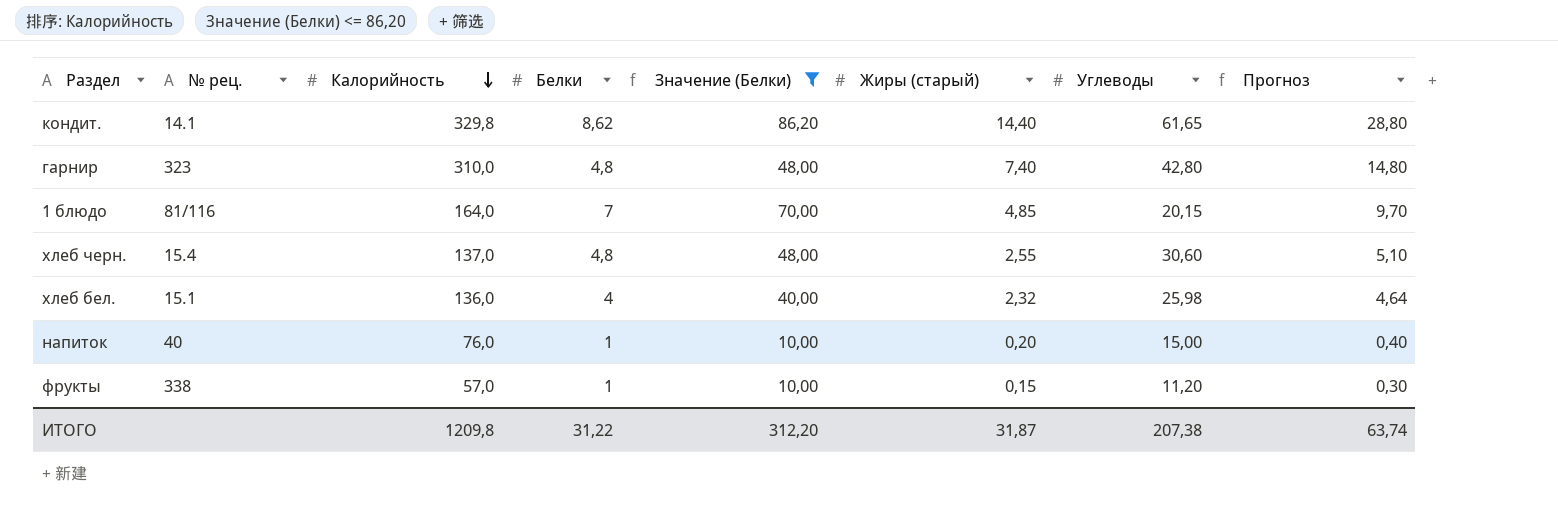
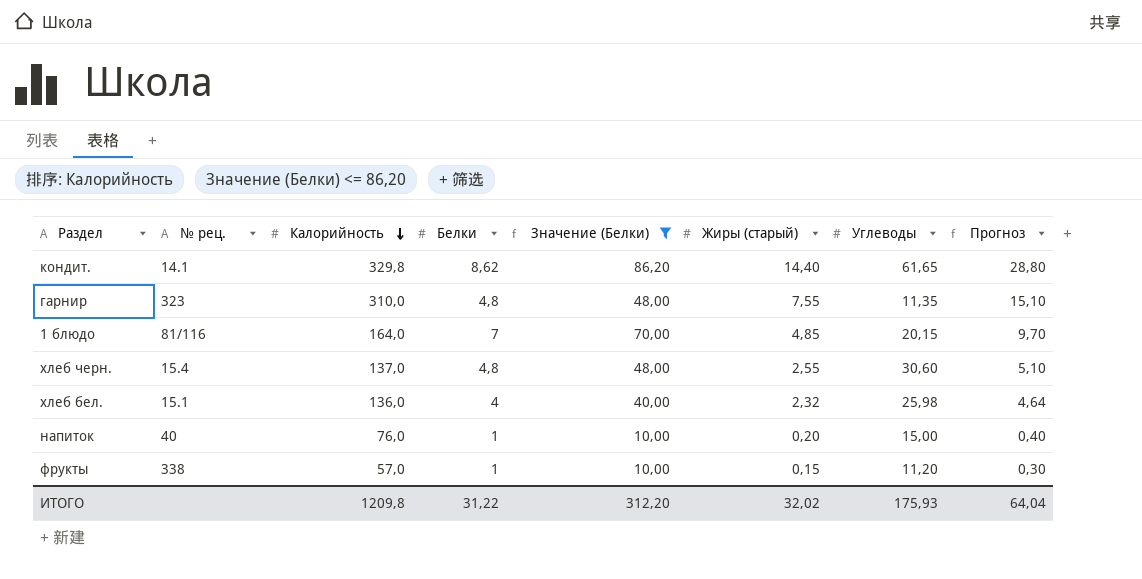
гарнир | Жиры (старый): 7,40 -> 7,55
гарнир | Углеводы: 42,80 -> 11,35
гарнир | Прогноз: 14,80 -> 15,10
ИТОГО | Жиры (старый): 31,87 -> 32,02
ИТОГО | Углеводы: 207,38 -> 175,93
ИТОГО | Прогноз: 63,74 -> 64,04

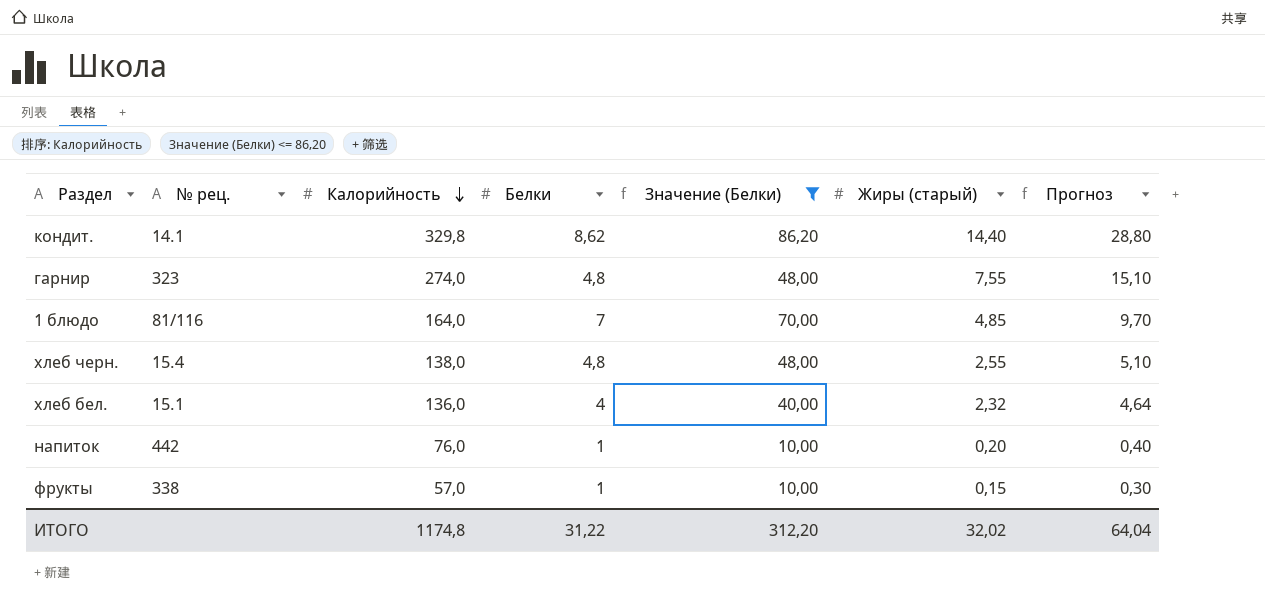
column Углеводы | position: 7 -> none
гарнир | Калорийность: 310,0 -> 274,0
хлеб черн. | Калорийность: 137,0 -> 138,0
напиток | № рец.: 40 -> 442
ИТОГО | Калорийность: 1209,8 -> 1174,8

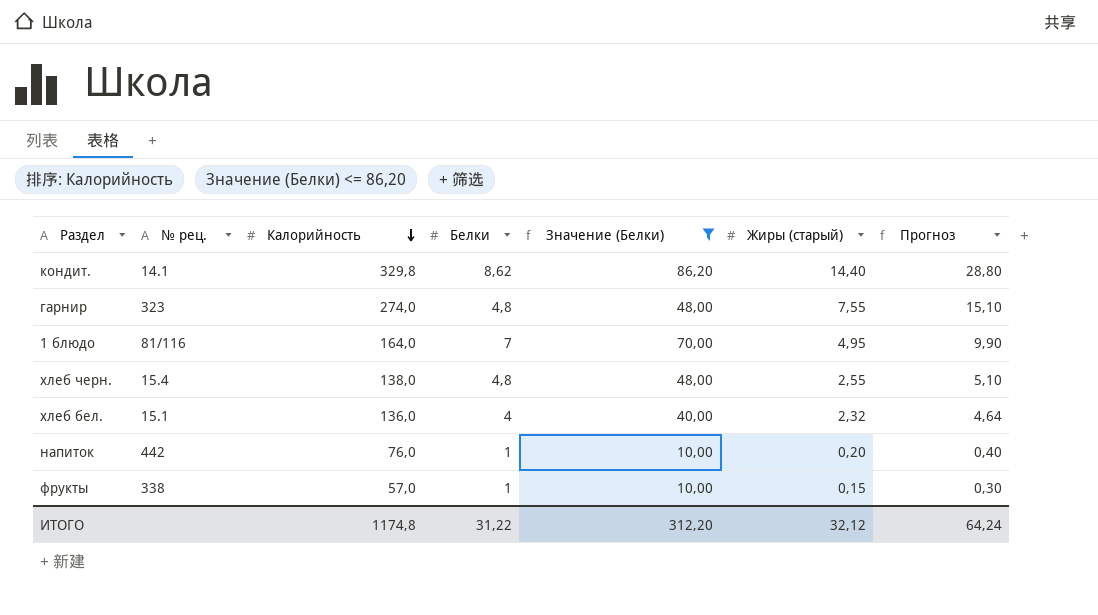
1 блюдо | Жиры (старый): 4,85 -> 4,95
1 блюдо | Прогноз: 9,70 -> 9,90
ИТОГО | Жиры (старый): 32,02 -> 32,12
ИТОГО | Прогноз: 64,04 -> 64,24

